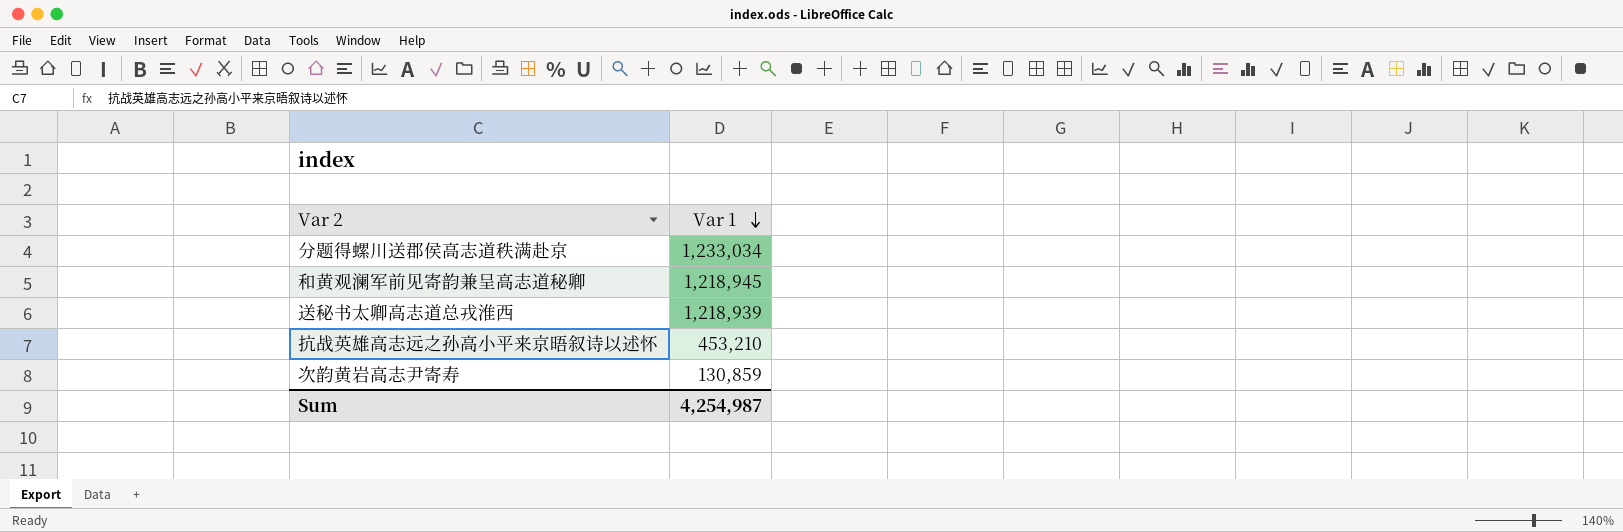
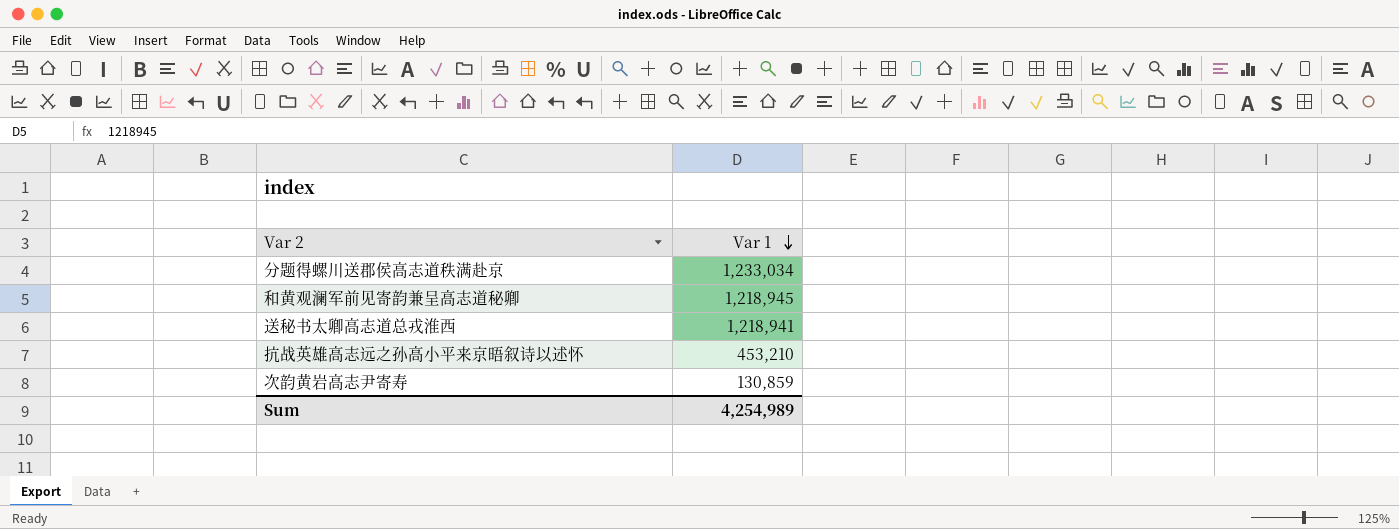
送秘书太卿高志道总戎淮西 | Var 1: 1,218,939 -> 1,218,941
Sum | Var 1: 4,254,987 -> 4,254,989

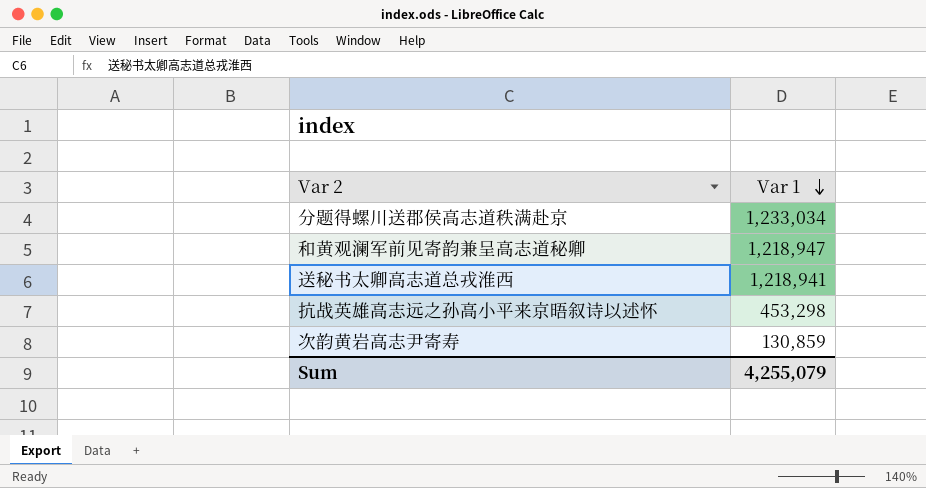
和黄观澜军前见寄韵兼呈高志道秘卿 | Var 1: 1,218,945 -> 1,218,947
抗战英雄高志远之孙高小平来京晤叙诗以述怀 | Var 1: 453,210 -> 453,298
Sum | Var 1: 4,254,989 -> 4,255,079

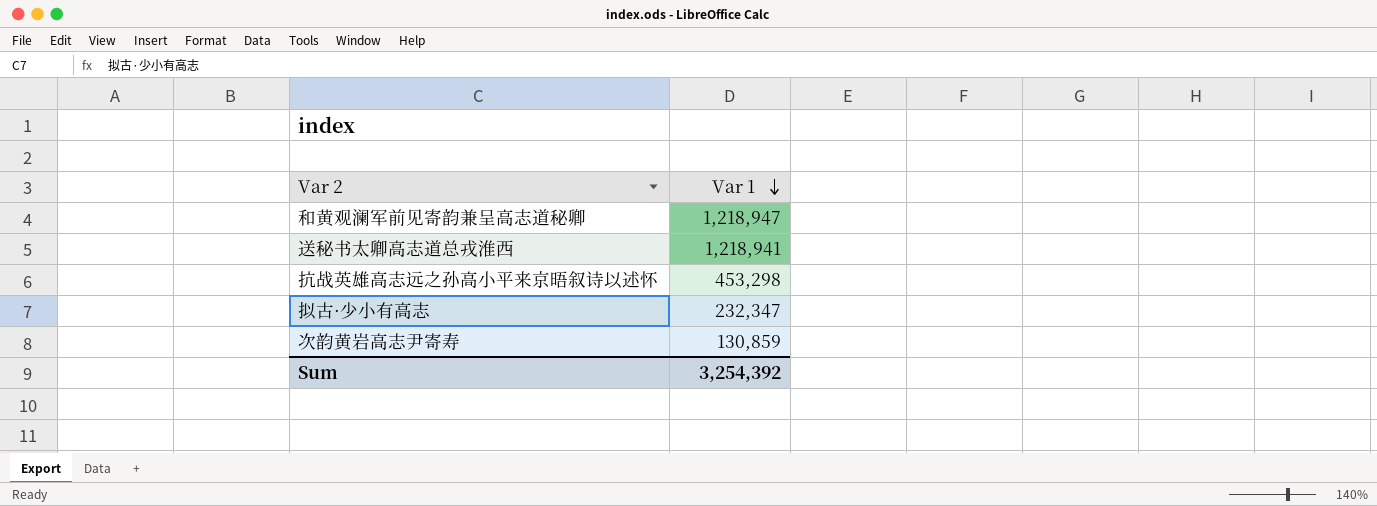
row 分题得螺川送郡侯高志道秩满赴京: 1,233,034 -> none
row 拟古·少小有高志: none -> 232,347
Sum | Var 1: 4,255,079 -> 3,254,392

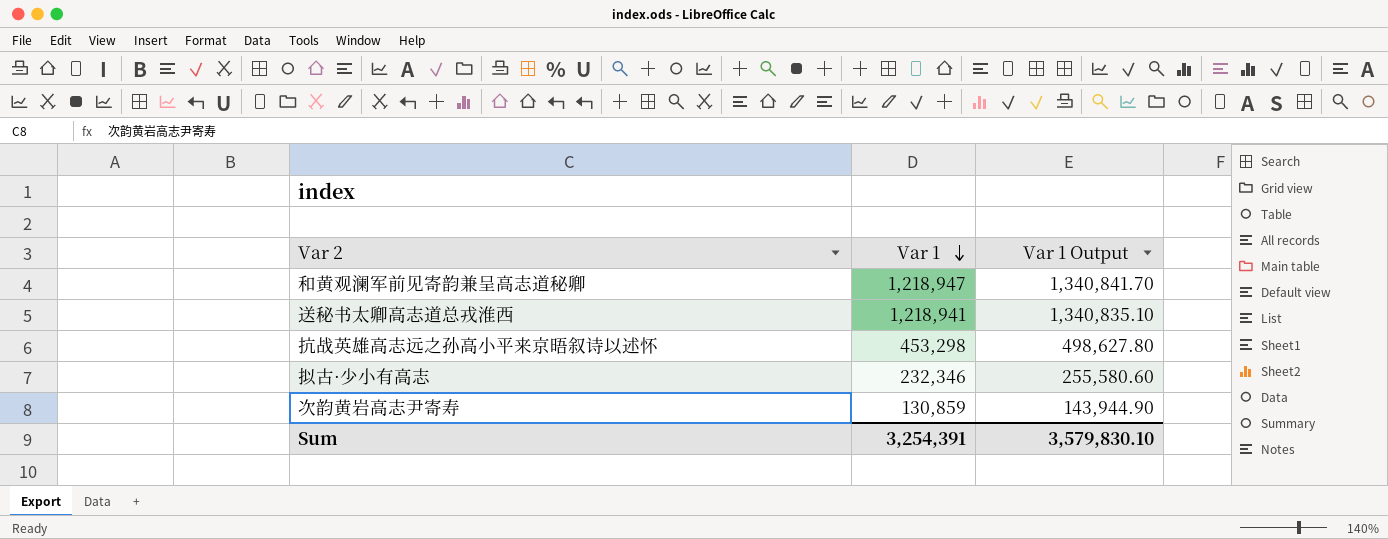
column Var 1 Output | formula: none -> [Var 1] * 1.1
拟古·少小有高志 | Var 1: 232,347 -> 232,346
Sum | Var 1: 3,254,392 -> 3,254,391

